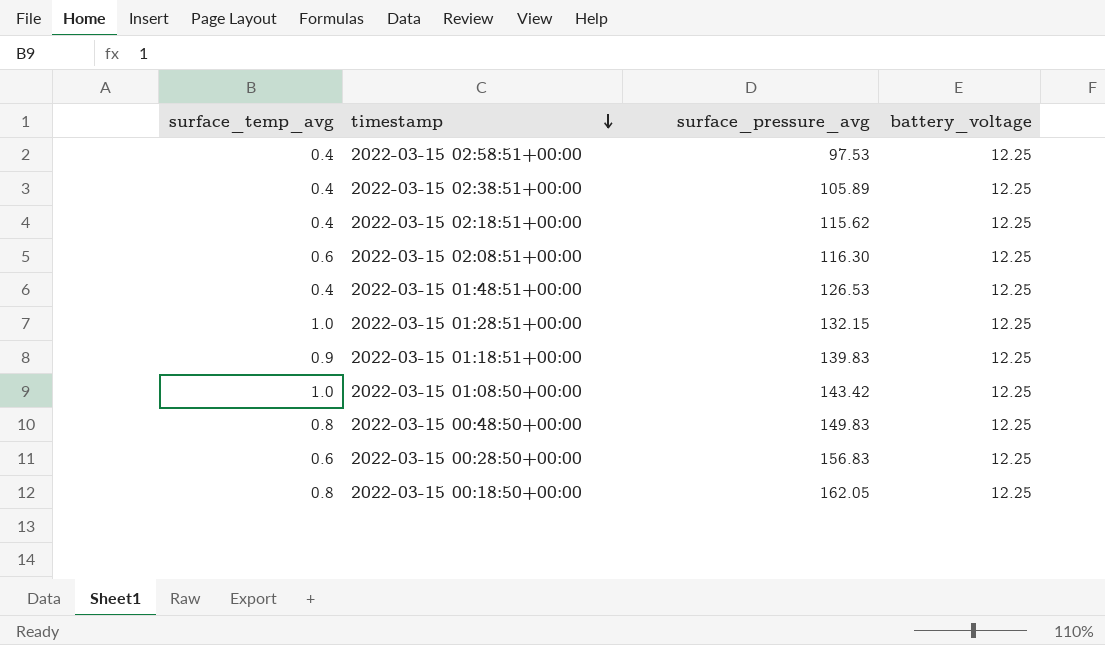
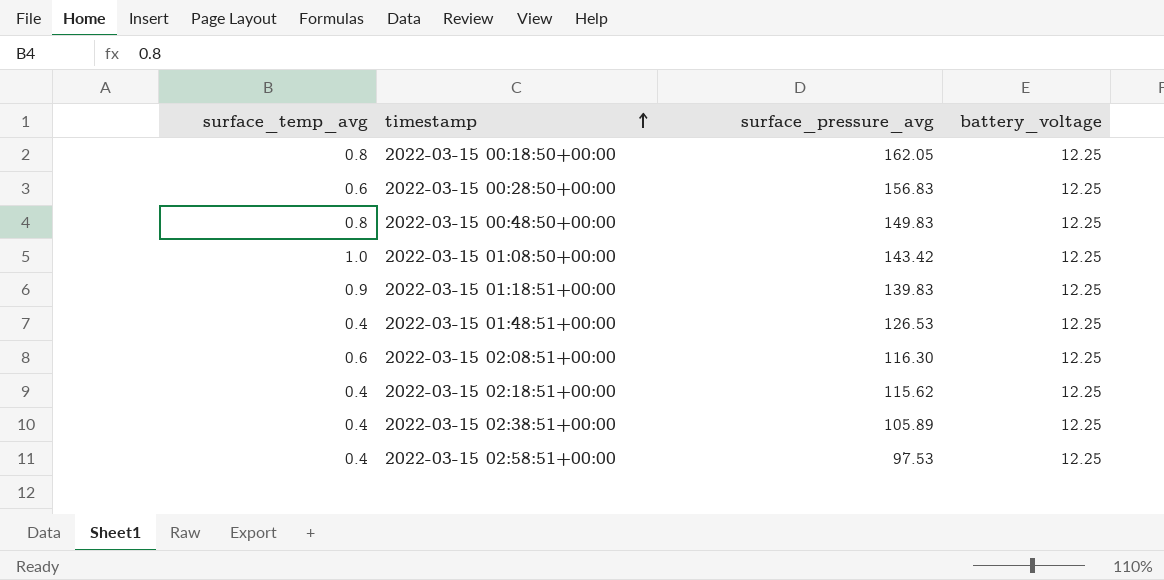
row order: timestamp descending -> timestamp ascending
row 2022-03-15 01:28:51+00:00: 1.0 | 132.15 | 12.25 -> none

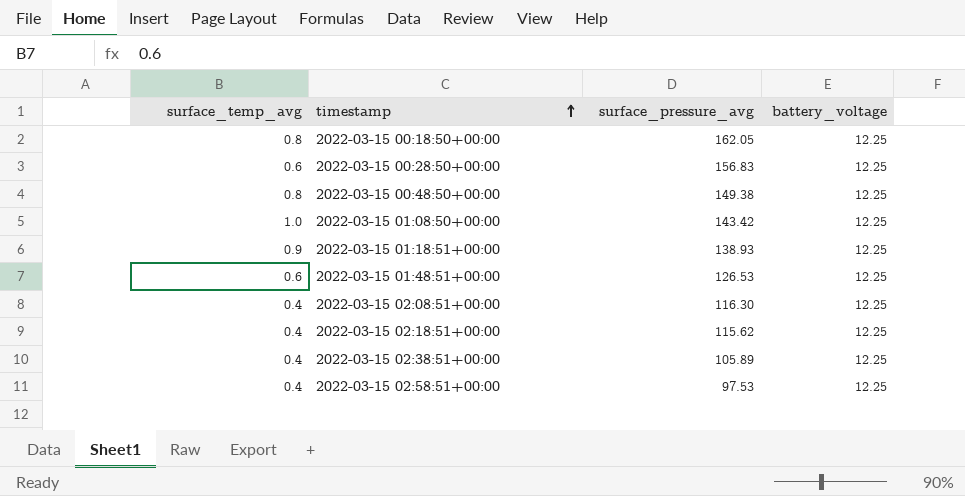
2022-03-15 00:48:50+00:00 | surface_pressure_avg: 149.83 -> 149.38
2022-03-15 01:18:51+00:00 | surface_pressure_avg: 139.83 -> 138.93
2022-03-15 01:48:51+00:00 | surface_temp_avg: 0.4 -> 0.6
2022-03-15 02:08:51+00:00 | surface_temp_avg: 0.6 -> 0.4

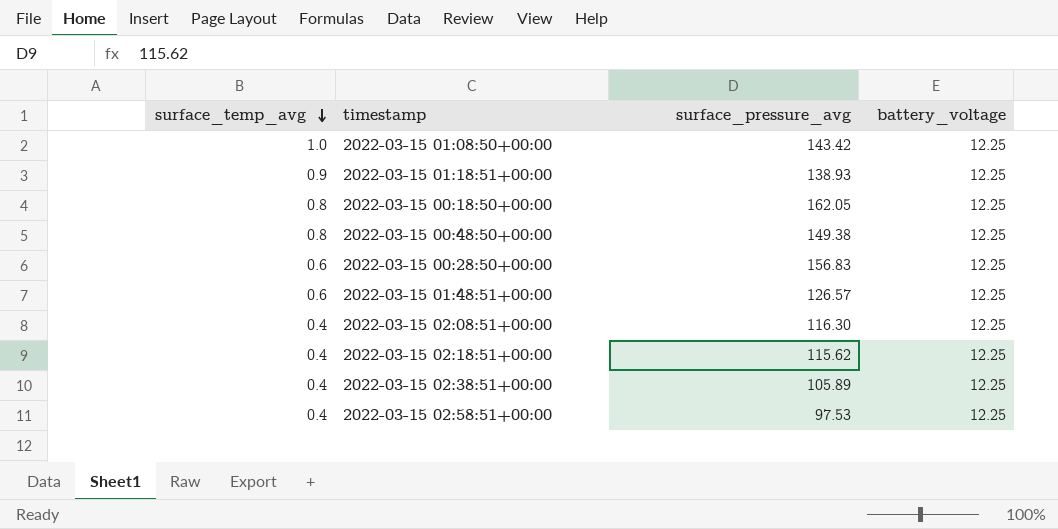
row order: timestamp ascending -> surface_temp_avg descending
2022-03-15 01:48:51+00:00 | surface_pressure_avg: 126.53 -> 126.57

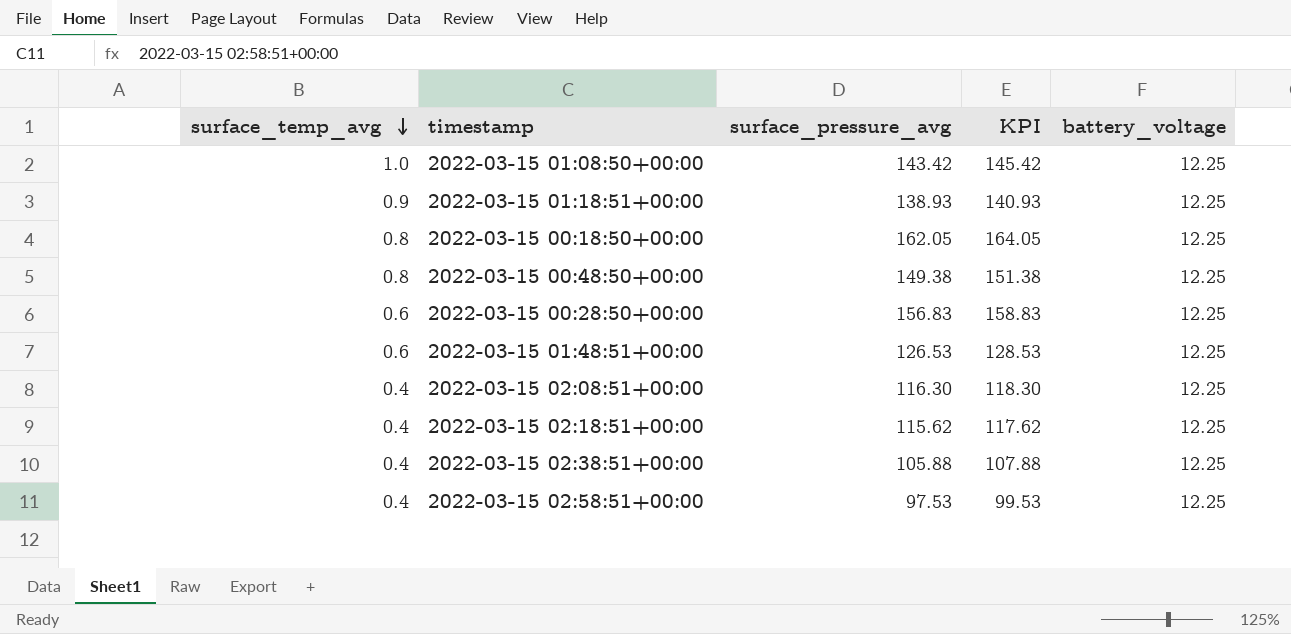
column KPI | formula: none -> [surface_pressure_avg] + 2
2022-03-15 01:48:51+00:00 | surface_pressure_avg: 126.57 -> 126.53
2022-03-15 02:38:51+00:00 | surface_pressure_avg: 105.89 -> 105.88

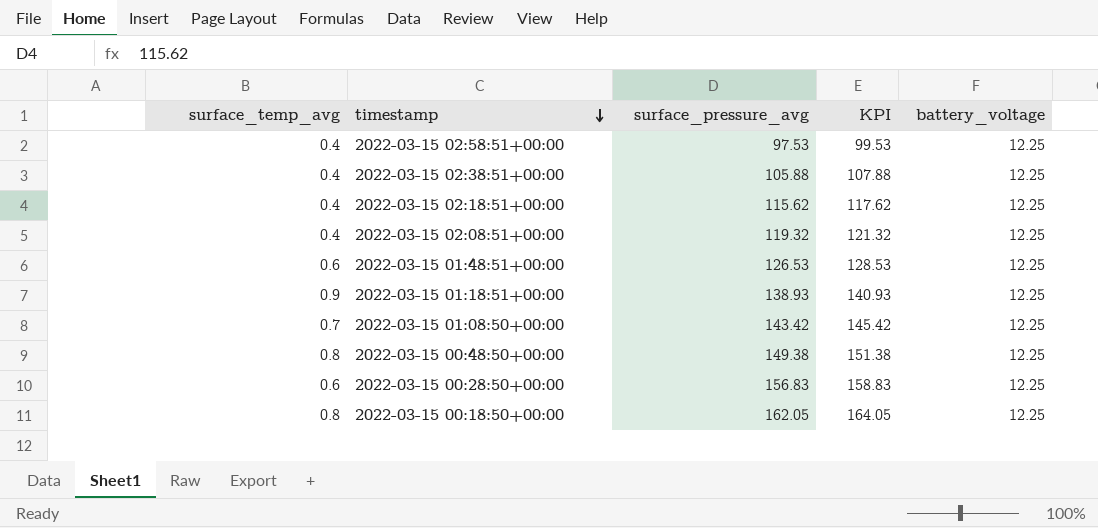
row order: surface_temp_avg descending -> timestamp descending
2022-03-15 02:08:51+00:00 | surface_pressure_avg: 116.30 -> 119.32
2022-03-15 02:08:51+00:00 | KPI: 118.30 -> 121.32
2022-03-15 01:08:50+00:00 | surface_temp_avg: 1.0 -> 0.7

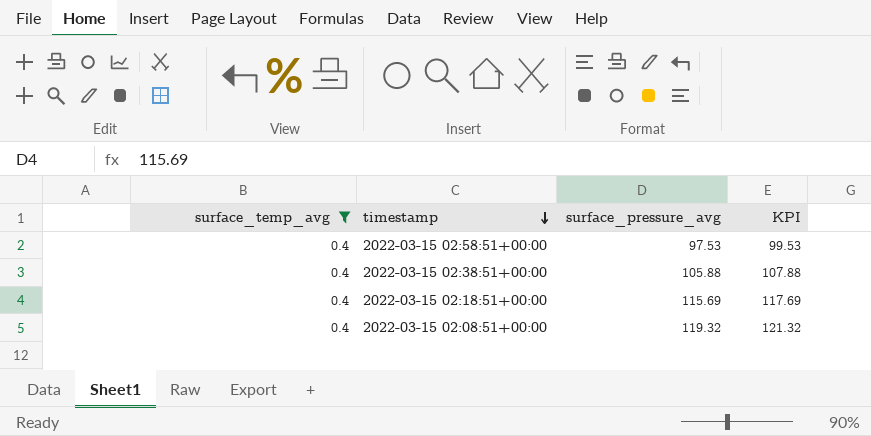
filter: none -> surface_temp_avg = 0.4
column battery_voltage | position: 5 -> none
2022-03-15 02:18:51+00:00 | surface_pressure_avg: 115.62 -> 115.69
2022-03-15 02:18:51+00:00 | KPI: 117.62 -> 117.69

